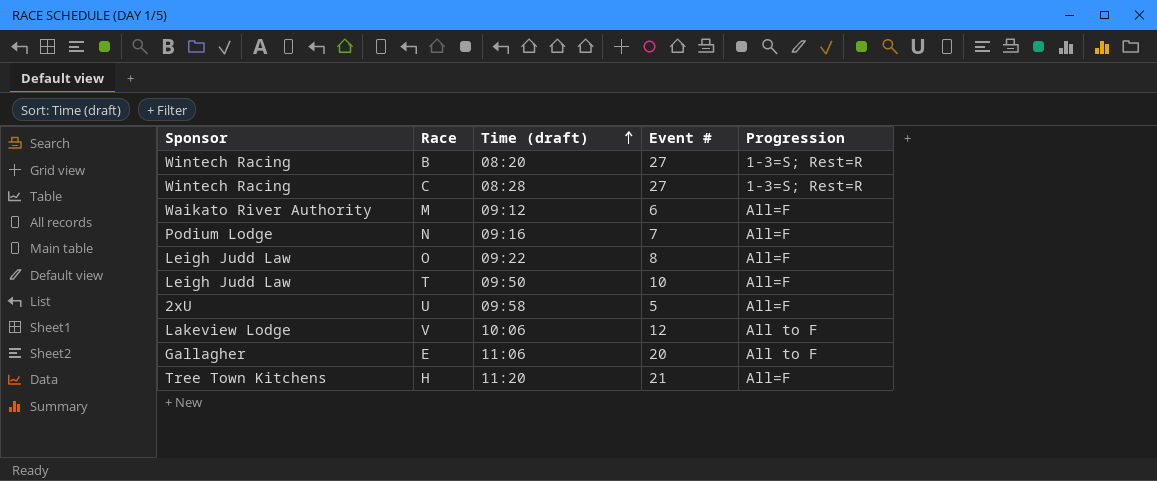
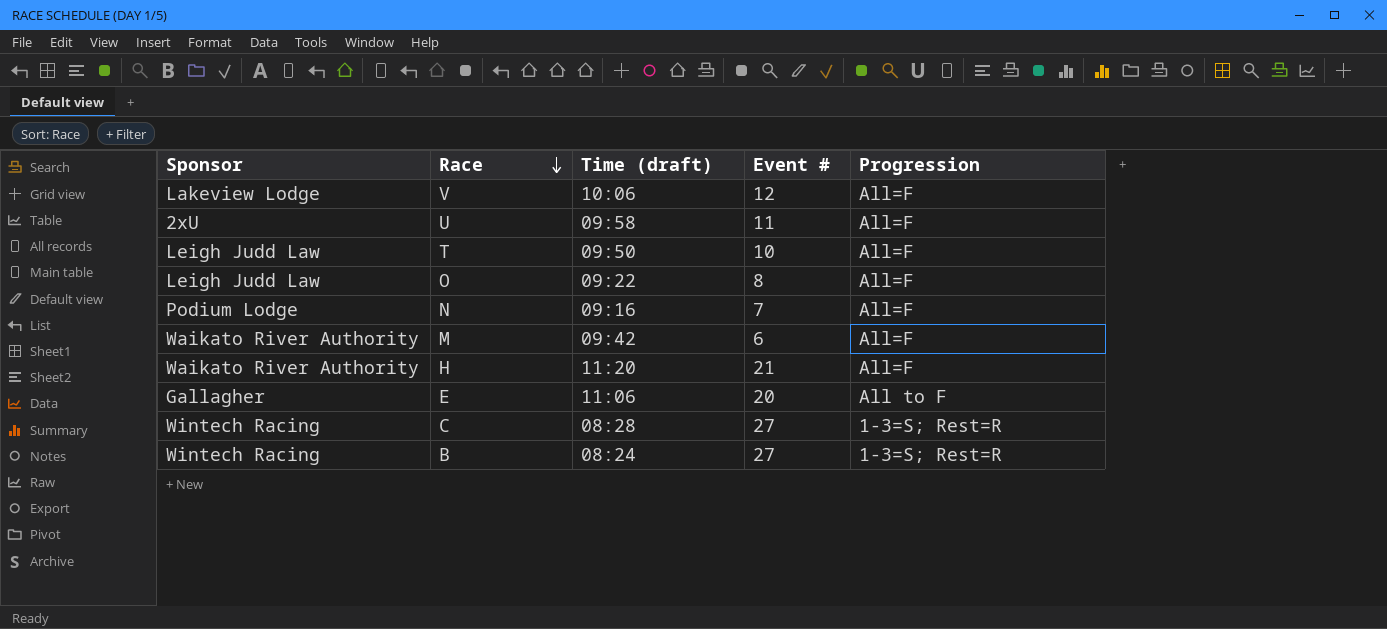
row order: Time (draft) ascending -> Race descending
V | Progression: All to F -> All=F
U | Event #: 5 -> 11
M | Time (draft): 09:12 -> 09:42
H | Sponsor: Tree Town Kitchens -> Waikato River Authority
B | Time (draft): 08:20 -> 08:24

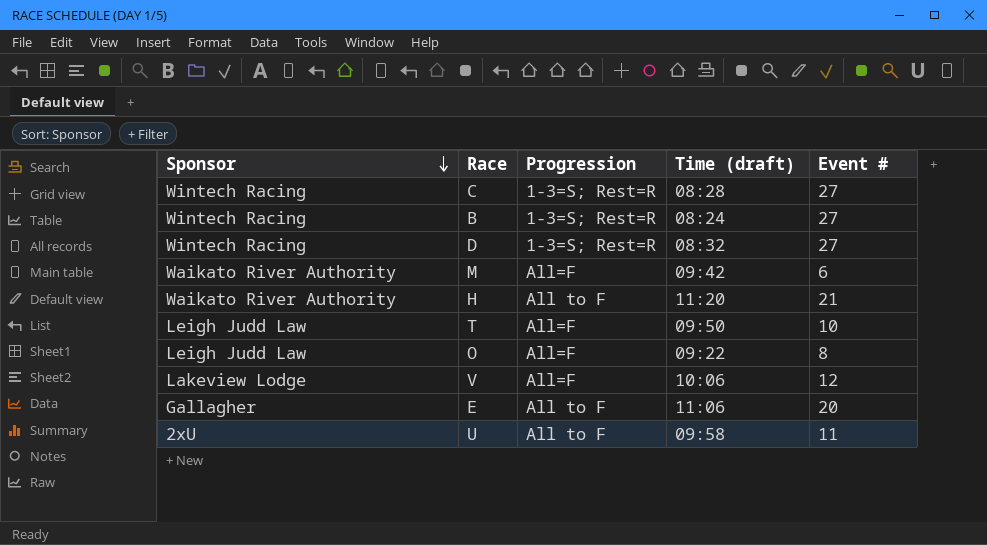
row order: Race descending -> Sponsor descending
column Progression | position: 5 -> 3
row N: Podium Lodge | 09:16 | 7 | All=F -> none
row D: none -> Wintech Racing | 1-3=S; Rest=R | 08:32 | 27
H | Progression: All=F -> All to F
U | Progression: All=F -> All to F

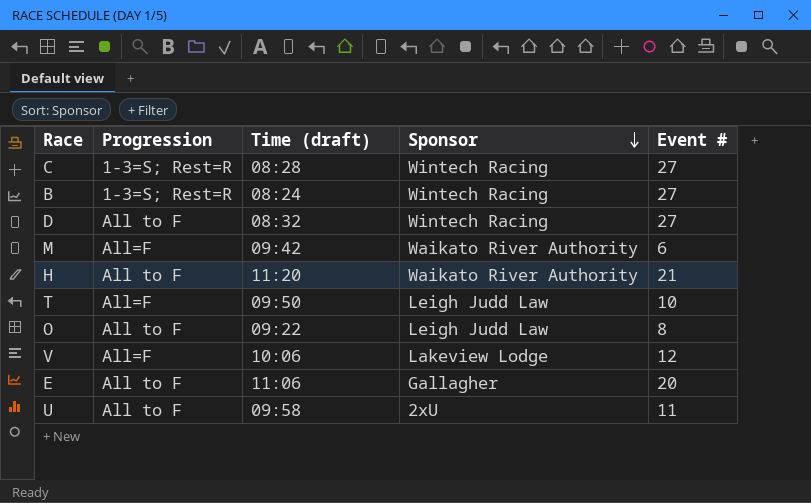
column Sponsor | position: 1 -> 4
D | Progression: 1-3=S; Rest=R -> All to F
O | Progression: All=F -> All to F

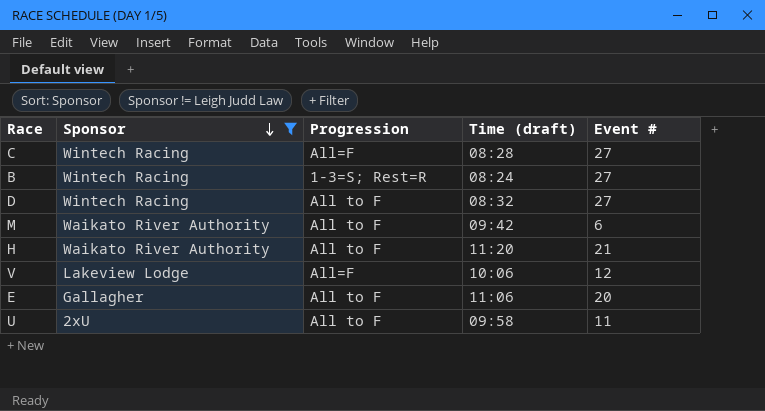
filter: none -> Sponsor != Leigh Judd Law
column Sponsor | position: 4 -> 2
C | Progression: 1-3=S; Rest=R -> All=F
M | Progression: All=F -> All to F

